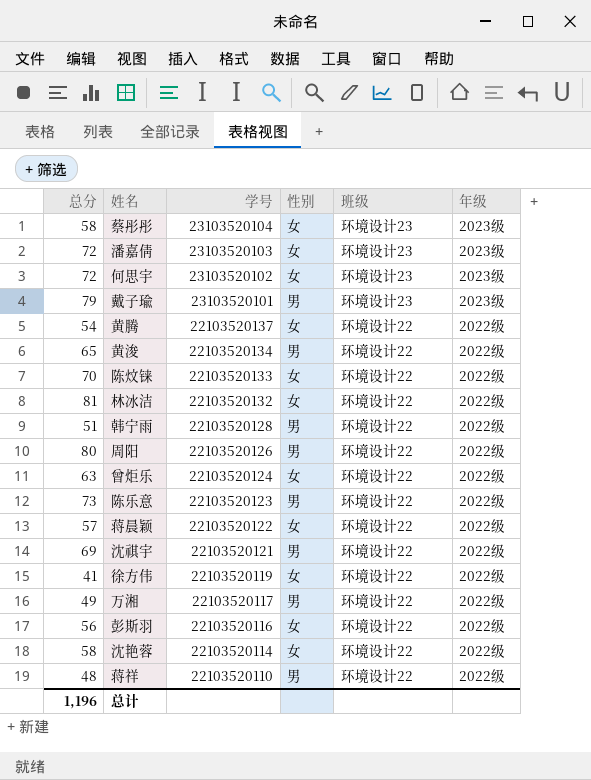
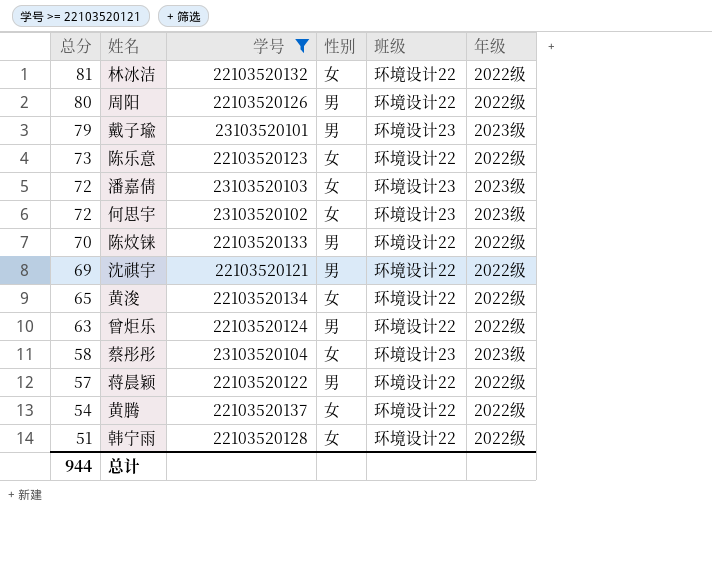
filter: none -> 学号 >= 22103520121
row order: 学号 descending -> 总分 descending
陈乐意 | 性别: 男 -> 女
陈炆铼 | 性别: 女 -> 男
黄浚 | 性别: 男 -> 女
曾炬乐 | 性别: 女 -> 男
蒋晨颖 | 性别: 女 -> 男
韩宁雨 | 性别: 男 -> 女
总计 | 总分: 1,196 -> 944

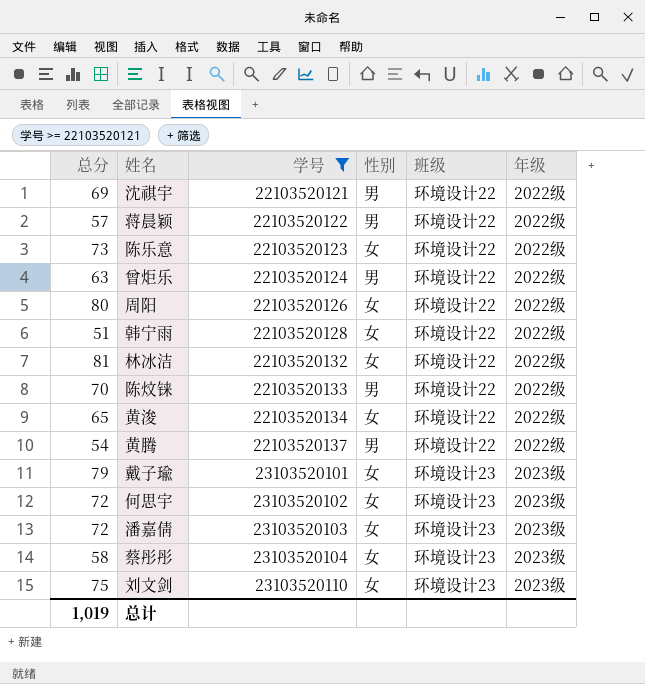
row order: 总分 descending -> 学号 ascending
周阳 | 性别: 男 -> 女
黄腾 | 性别: 女 -> 男
戴子瑜 | 性别: 男 -> 女
row 刘文剑: none -> 75 | 23103520110 | 女 | 环境设计23 | 2023级
总计 | 总分: 944 -> 1,019

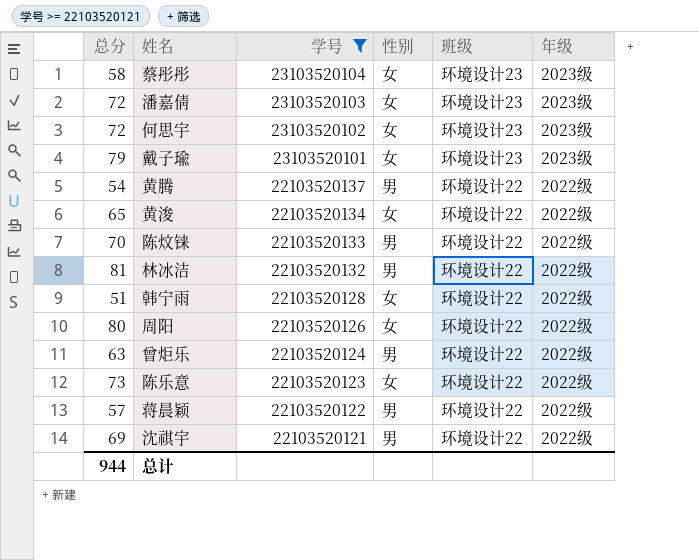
row order: 学号 ascending -> 学号 descending
row 刘文剑: 75 | 23103520110 | 女 | 环境设计23 | 2023级 -> none
林冰洁 | 性别: 女 -> 男
总计 | 总分: 1,019 -> 944

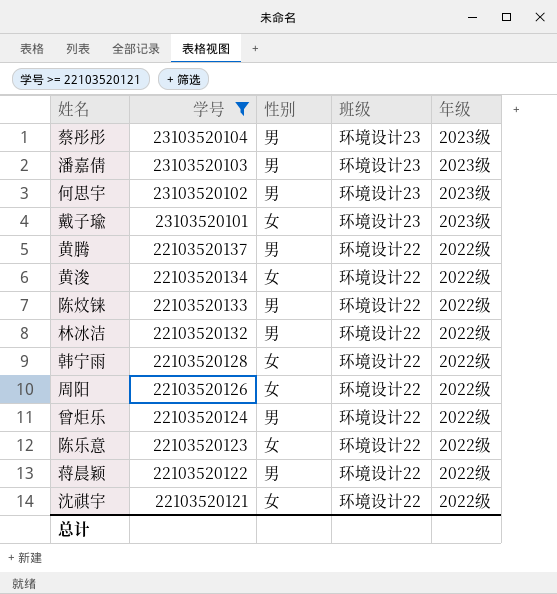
column 总分 | position: 1 -> none
蔡彤彤 | 性别: 女 -> 男
潘嘉倩 | 性别: 女 -> 男
何思宇 | 性别: 女 -> 男
沈祺宇 | 性别: 男 -> 女

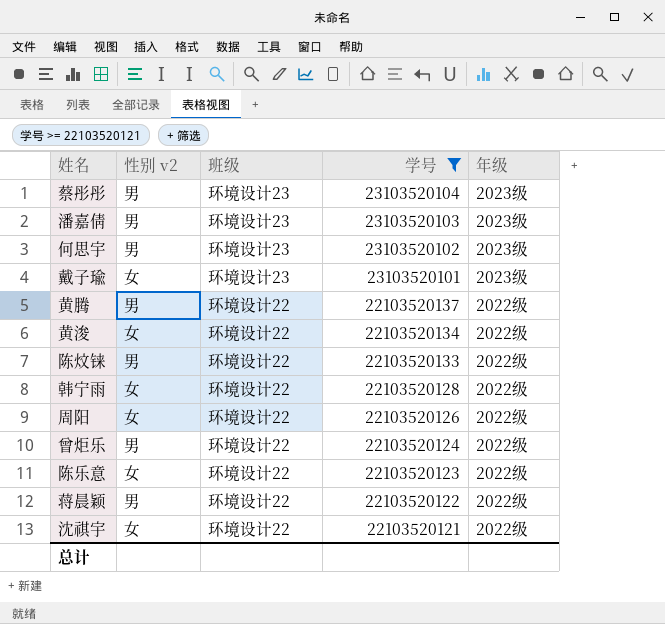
column name: 性别 -> 性别 v2
column 学号 | position: 2 -> 4
row 林冰洁: 22103520132 | 男 | 环境设计22 | 2022级 -> none

